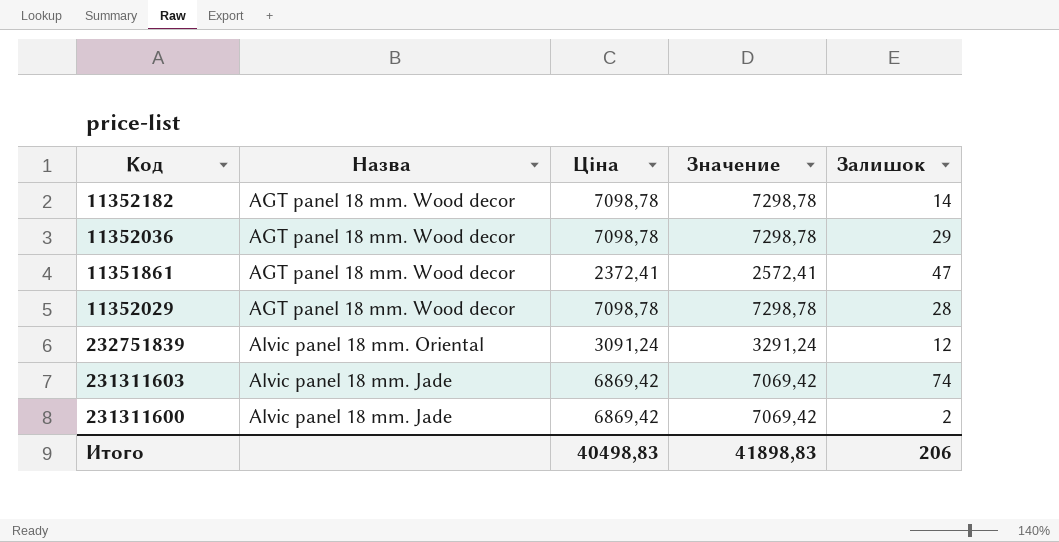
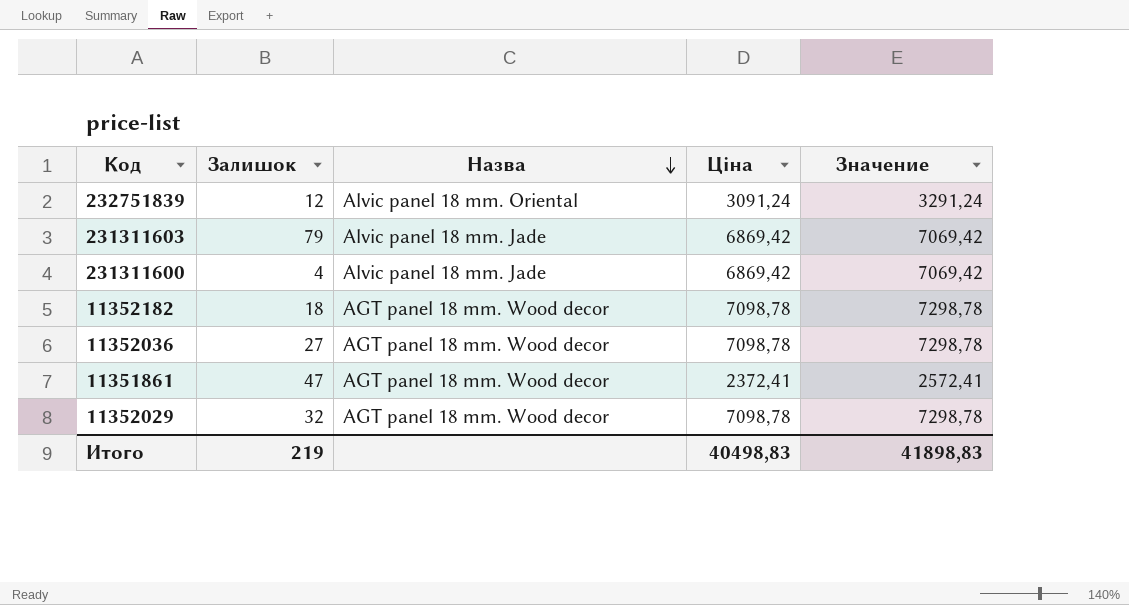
row order: none -> Назва descending
column Залишок | position: 5 -> 2
231311603 | Залишок: 74 -> 79
231311600 | Залишок: 2 -> 4
11352182 | Залишок: 14 -> 18
11352036 | Залишок: 29 -> 27
11352029 | Залишок: 28 -> 32
Итого | Залишок: 206 -> 219

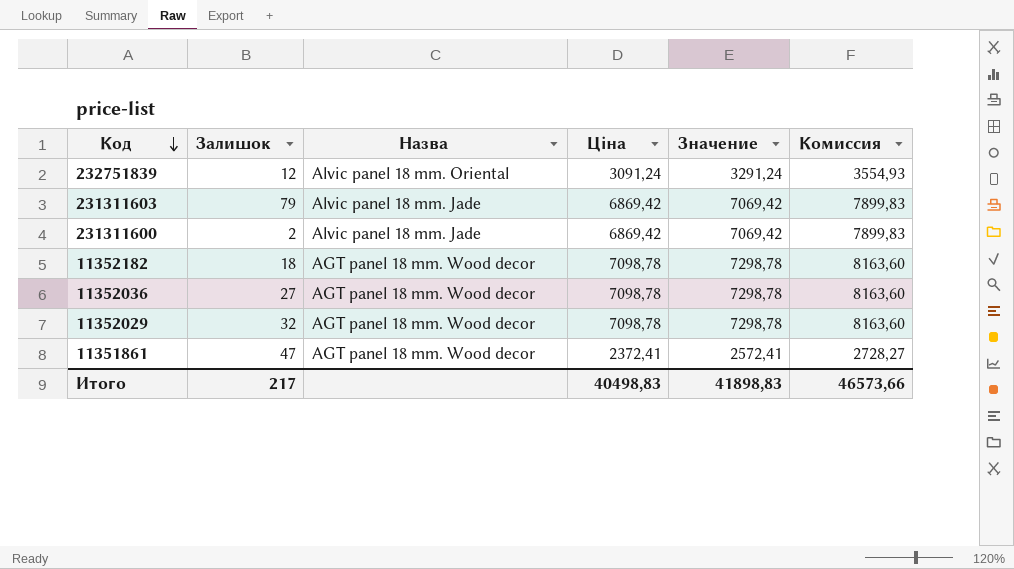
row order: Назва descending -> Код descending
column Комиссия | formula: none -> [Ціна] * 1,15
231311600 | Залишок: 4 -> 2
Итого | Залишок: 219 -> 217

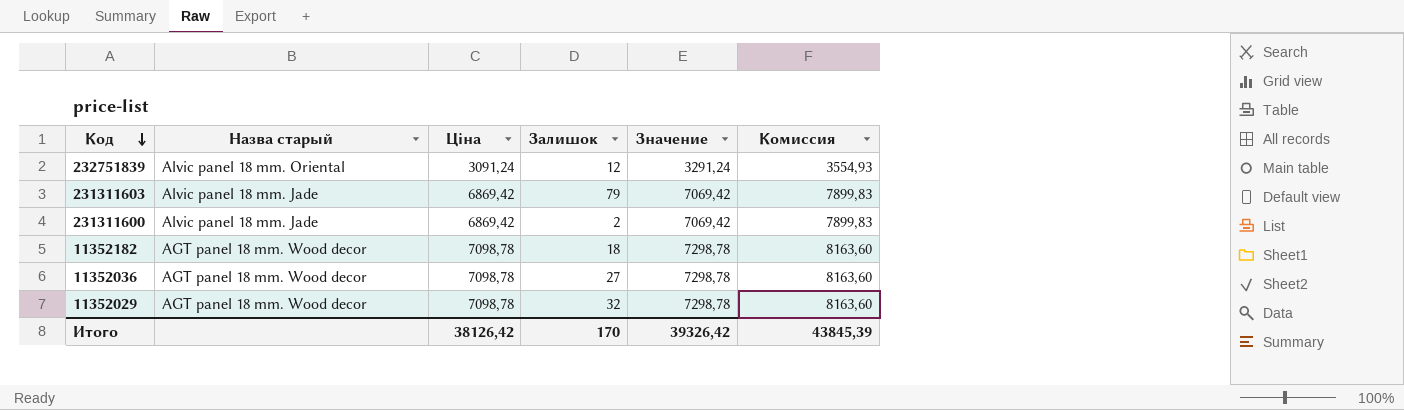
column name: Назва -> Назва старый
column Залишок | position: 2 -> 4
row 11351861: 47 | AGT panel 18 mm. Wood decor | 2372,41 | 2572,41 | 2728,27 -> none
Итого | Ціна: 40498,83 -> 38126,42
Итого | Залишок: 217 -> 170
Итого | Значение: 41898,83 -> 39326,42
Итого | Комиссия: 46573,66 -> 43845,39

